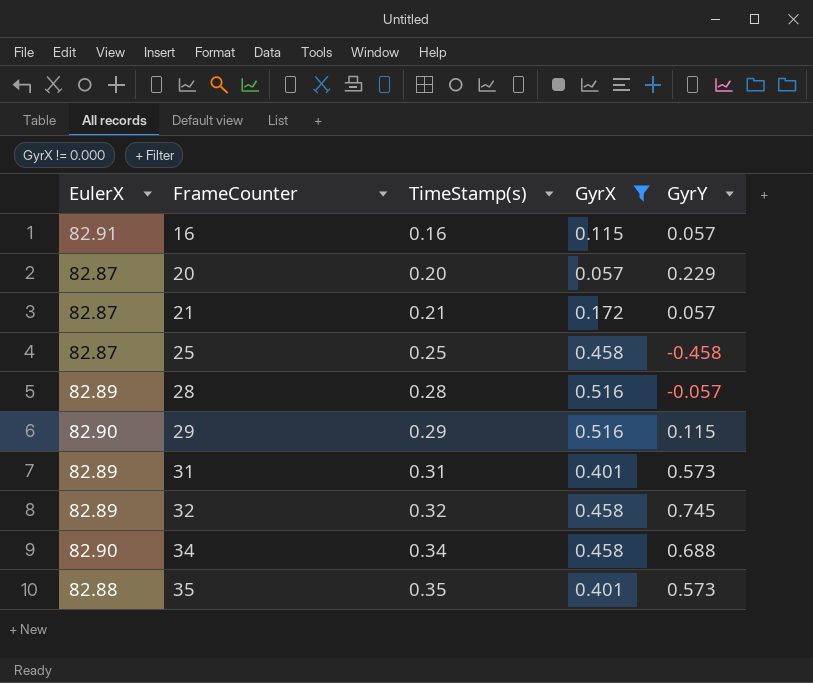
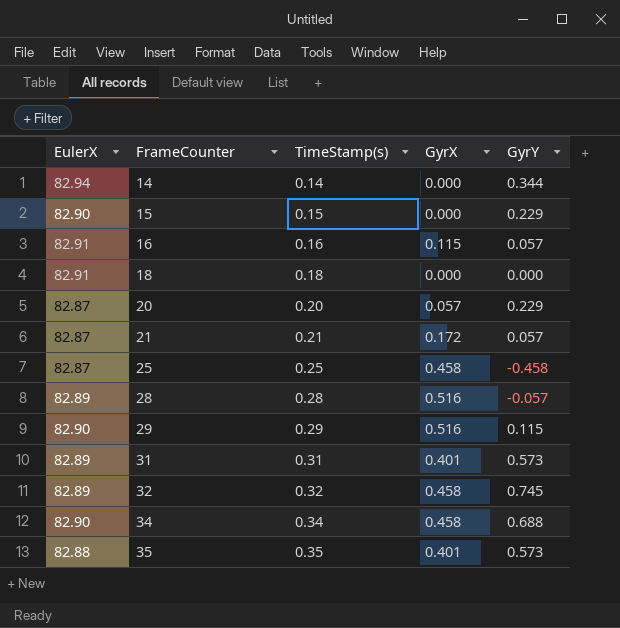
filter: GyrX != 0.000 -> none

